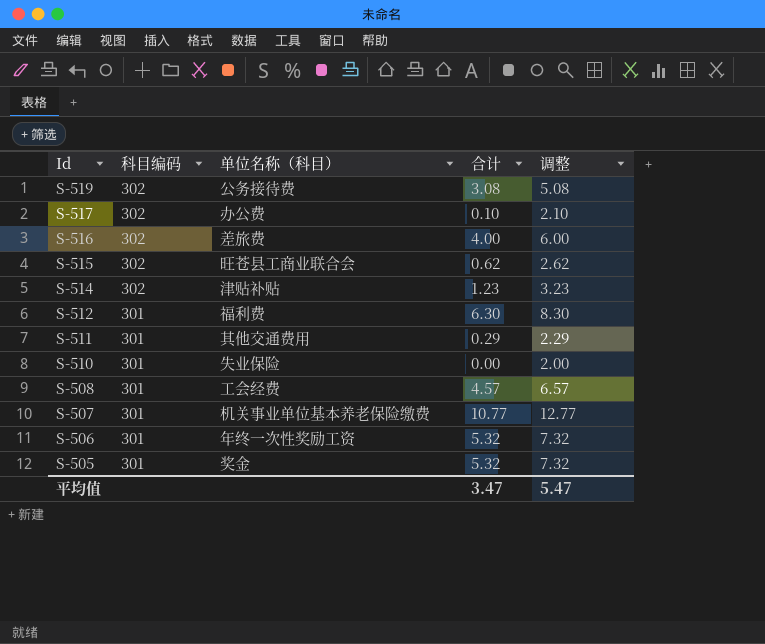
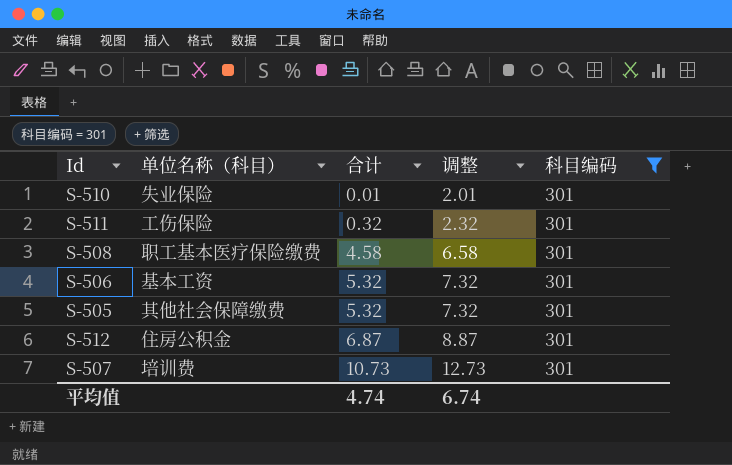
filter: none -> 科目编码 = 301
row order: Id descending -> 合计 ascending
column 科目编码 | position: 2 -> 5
S-510 | 合计: 0.00 -> 0.01
S-510 | 调整: 2.00 -> 2.01
S-511 | 单位名称（科目）: 其他交通费用 -> 工伤保险
S-511 | 合计: 0.29 -> 0.32
S-511 | 调整: 2.29 -> 2.32
S-508 | 单位名称（科目）: 工会经费 -> 职工基本医疗保险缴费
S-508 | 合计: 4.57 -> 4.58
S-508 | 调整: 6.57 -> 6.58
S-506 | 单位名称（科目）: 年终一次性奖励工资 -> 基本工资
S-505 | 单位名称（科目）: 奖金 -> 其他社会保障缴费
S-512 | 单位名称（科目）: 福利费 -> 住房公积金
S-512 | 合计: 6.30 -> 6.87
S-512 | 调整: 8.30 -> 8.87
S-507 | 单位名称（科目）: 机关事业单位基本养老保险缴费 -> 培训费
S-507 | 合计: 10.77 -> 10.73
S-507 | 调整: 12.77 -> 12.73
平均值 | 合计: 3.47 -> 4.74
平均值 | 调整: 5.47 -> 6.74

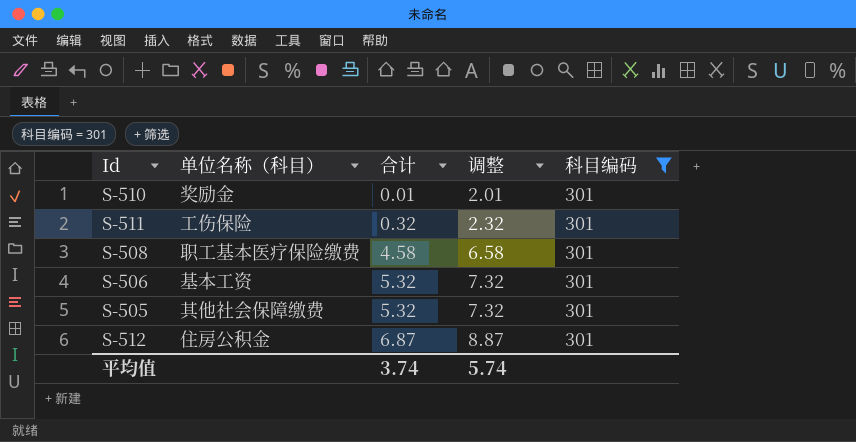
row S-507: 培训费 | 10.73 | 12.73 | 301 -> none
S-510 | 单位名称（科目）: 失业保险 -> 奖励金
平均值 | 合计: 4.74 -> 3.74
平均值 | 调整: 6.74 -> 5.74

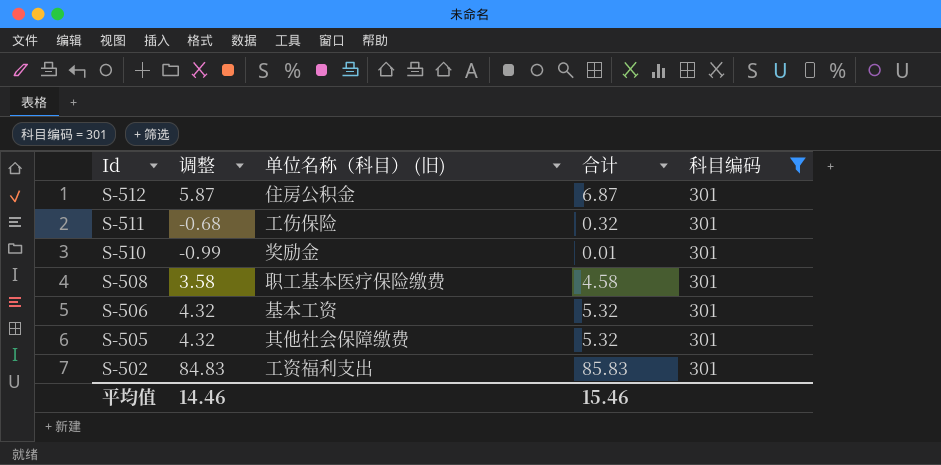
row order: 合计 ascending -> Id descending
column 调整 | formula: [合计] + 2 -> [合计] - 1
column 调整 | position: 4 -> 2
column name: 单位名称（科目） -> 单位名称（科目） (旧)
row S-502: none -> 84.83 | 工资福利支出 | 85.83 | 301
平均值 | 调整: 5.74 -> 14.46
平均值 | 合计: 3.74 -> 15.46

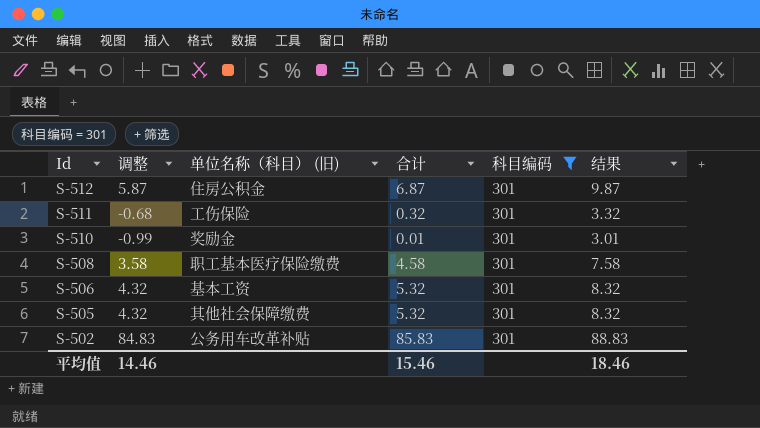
column 结果 | formula: none -> [合计] + 3
S-502 | 单位名称（科目） (旧): 工资福利支出 -> 公务用车改革补贴

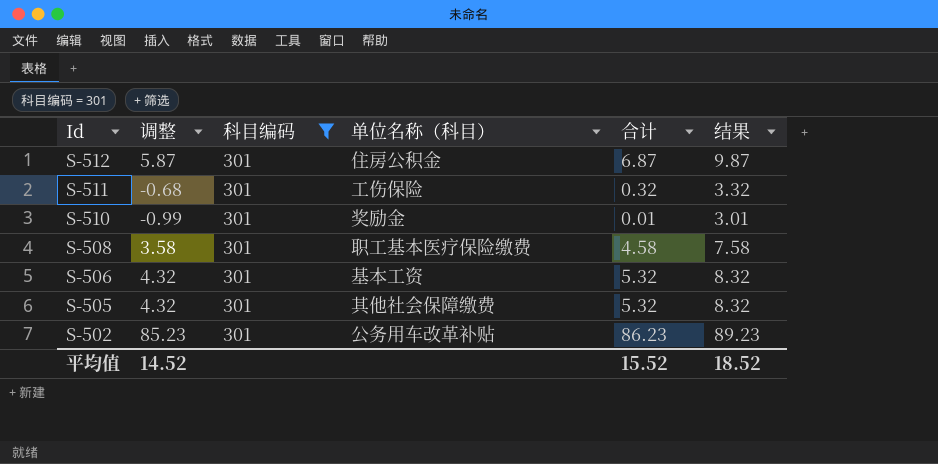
column 科目编码 | position: 5 -> 3
column name: 单位名称（科目） (旧) -> 单位名称（科目）
S-502 | 调整: 84.83 -> 85.23
S-502 | 合计: 85.83 -> 86.23
S-502 | 结果: 88.83 -> 89.23
平均值 | 调整: 14.46 -> 14.52
平均值 | 合计: 15.46 -> 15.52
平均值 | 结果: 18.46 -> 18.52

